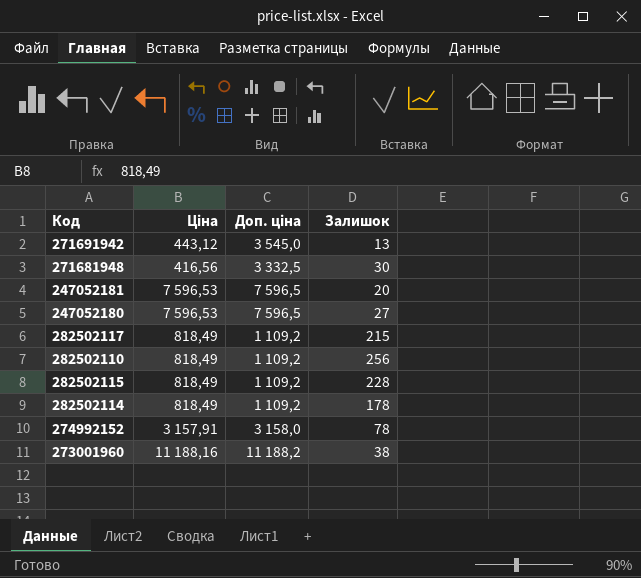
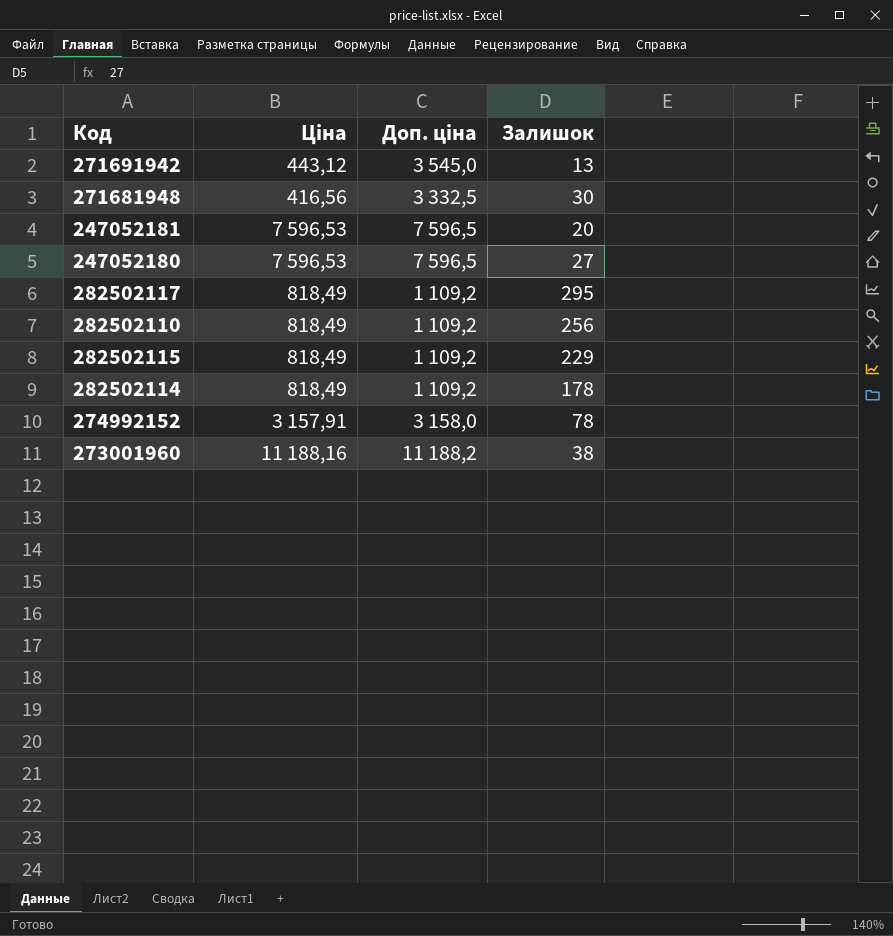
282502117 | Залишок: 215 -> 295
282502115 | Залишок: 228 -> 229

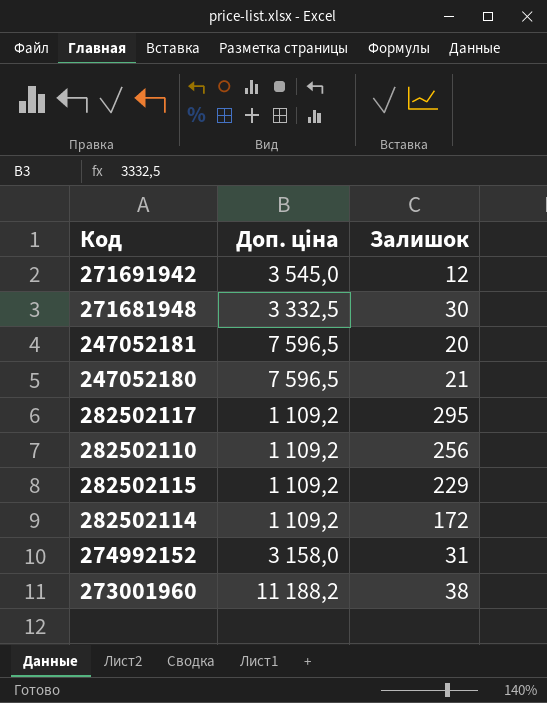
column Ціна | position: 2 -> none
271691942 | Залишок: 13 -> 12
247052180 | Залишок: 27 -> 21
282502114 | Залишок: 178 -> 172
274992152 | Залишок: 78 -> 31

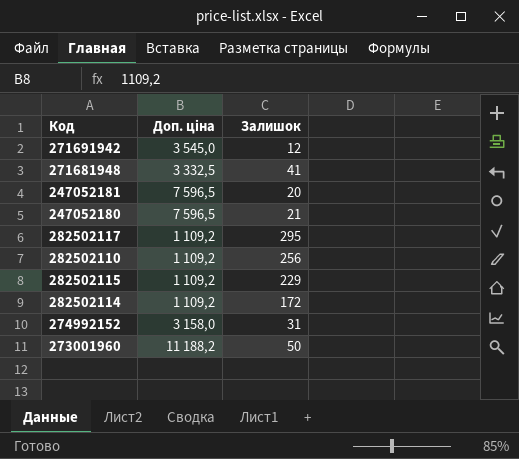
271681948 | Залишок: 30 -> 41
273001960 | Залишок: 38 -> 50

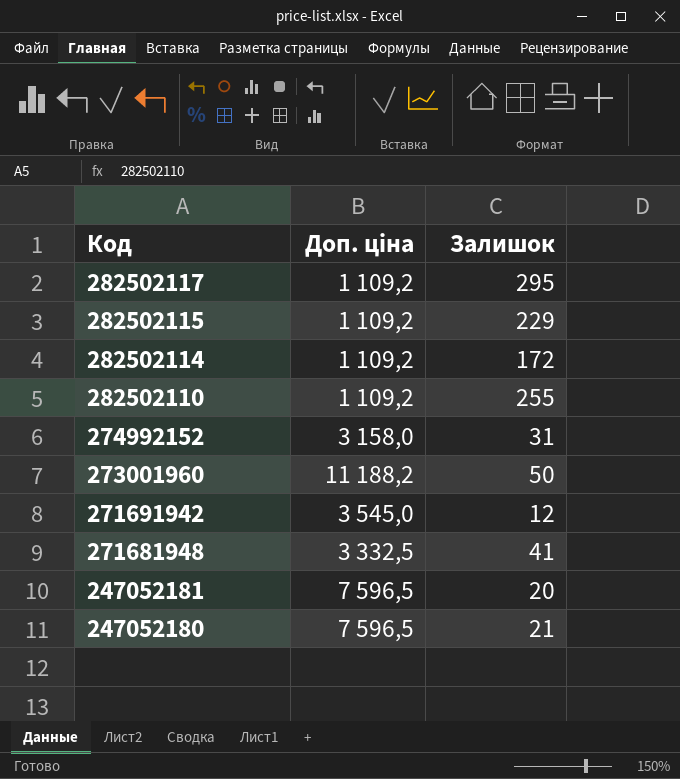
row order: none -> Код descending
282502110 | Залишок: 256 -> 255

